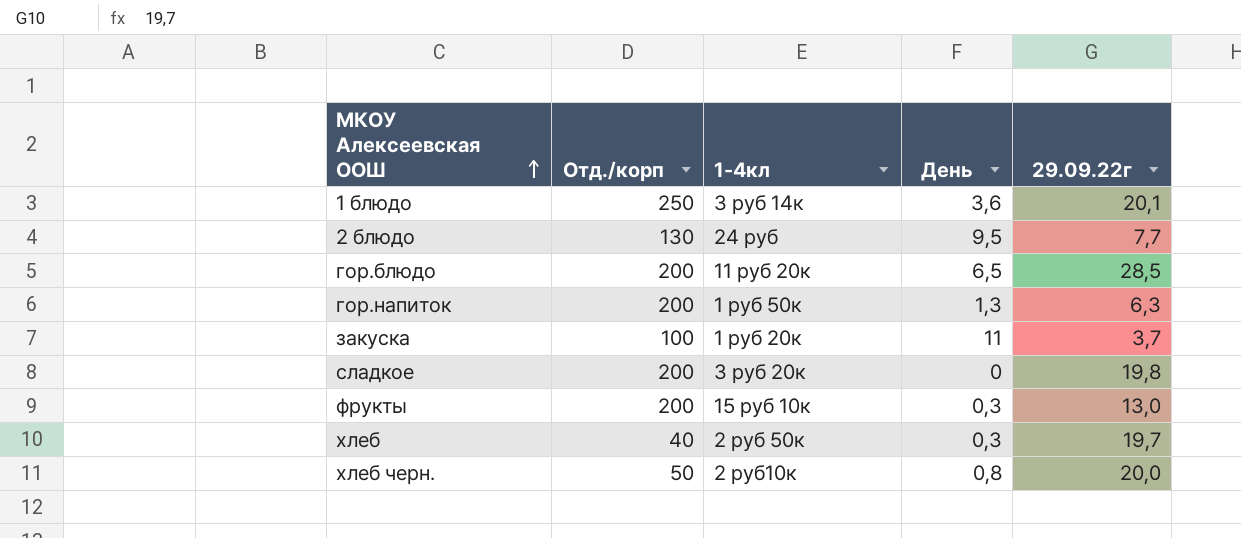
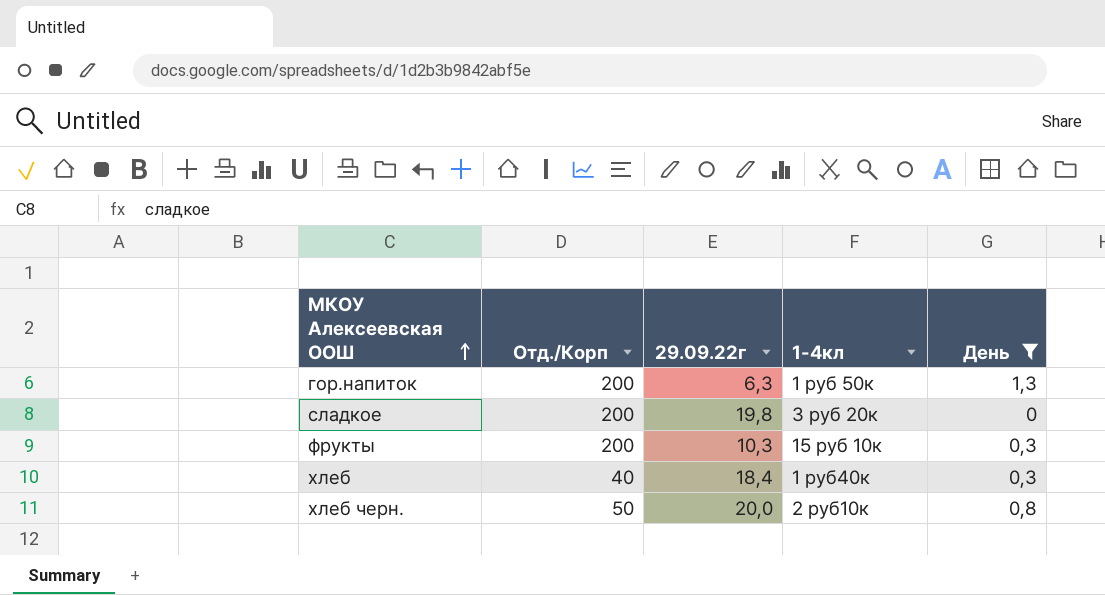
filter: none -> День <= 1,3
column name: Отд./корп -> Отд./Корп
column 29.09.22г | position: 5 -> 3
фрукты | 29.09.22г: 13,0 -> 10,3
хлеб | 29.09.22г: 19,7 -> 18,4
хлеб | 1-4кл: 2 руб 50к -> 1 руб40к

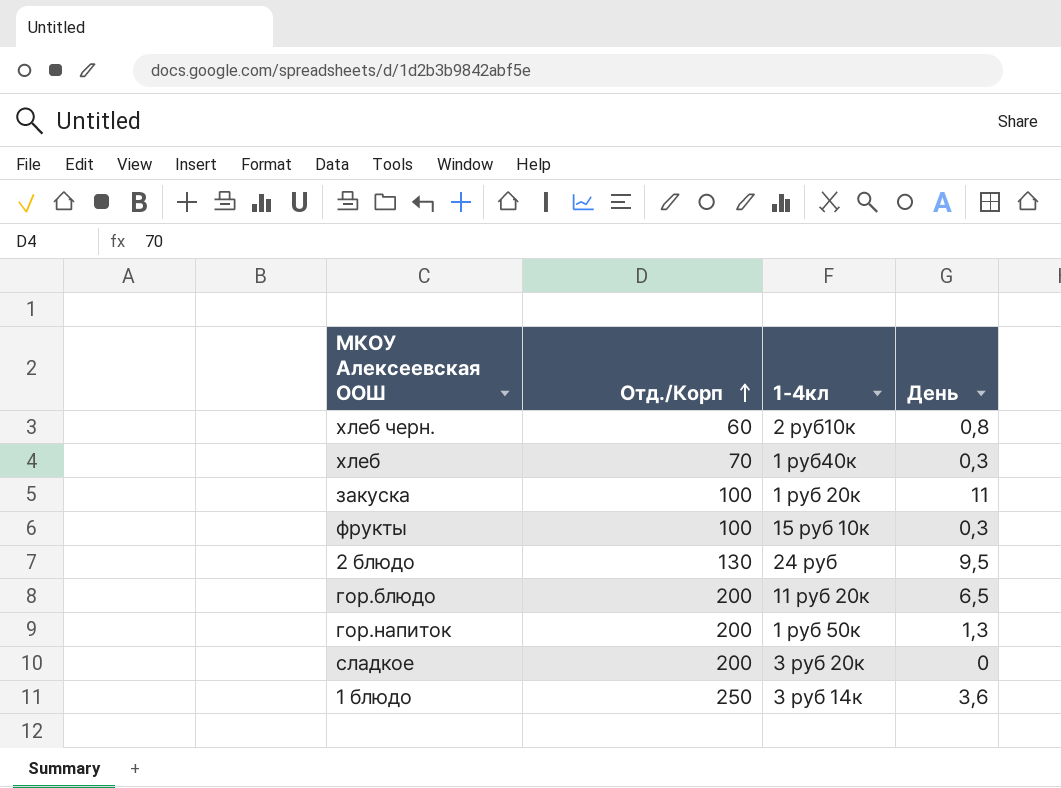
filter: День <= 1,3 -> none
row order: МКОУ Алексеевская ООШ ascending -> Отд./Корп ascending
column 29.09.22г | position: 3 -> none
хлеб черн. | Отд./Корп: 50 -> 60
хлеб | Отд./Корп: 40 -> 70
фрукты | Отд./Корп: 200 -> 100

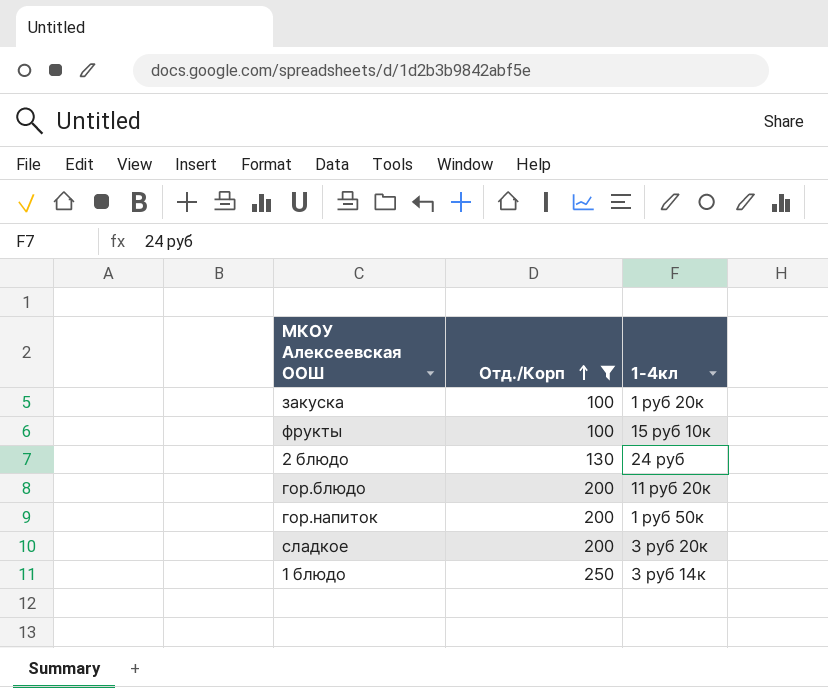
filter: none -> Отд./Корп >= 100
column День | position: 4 -> none

